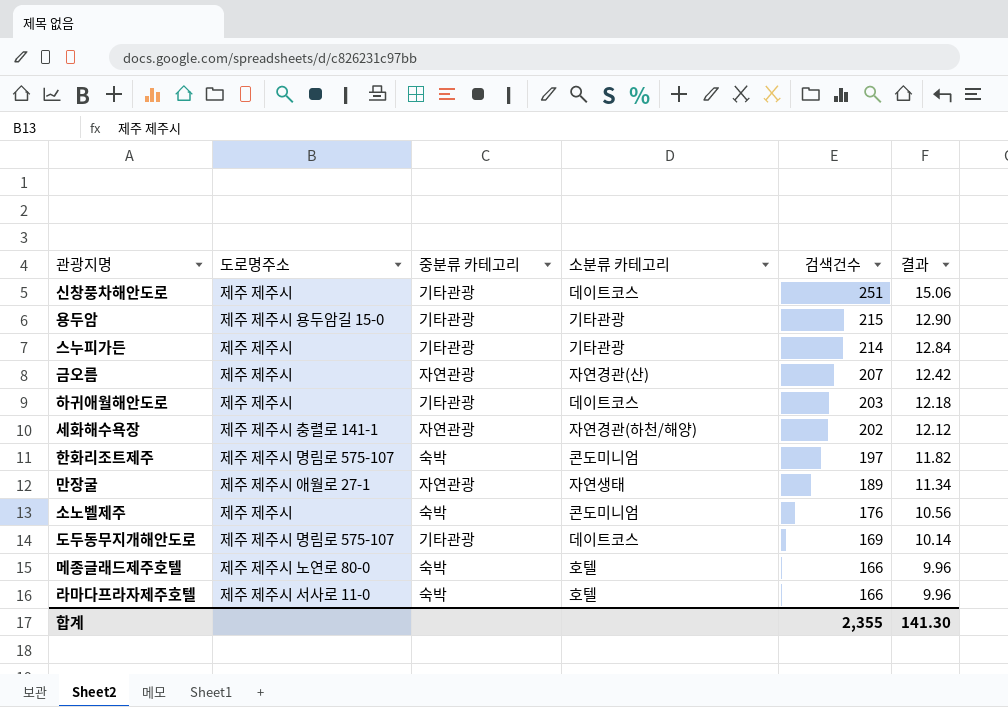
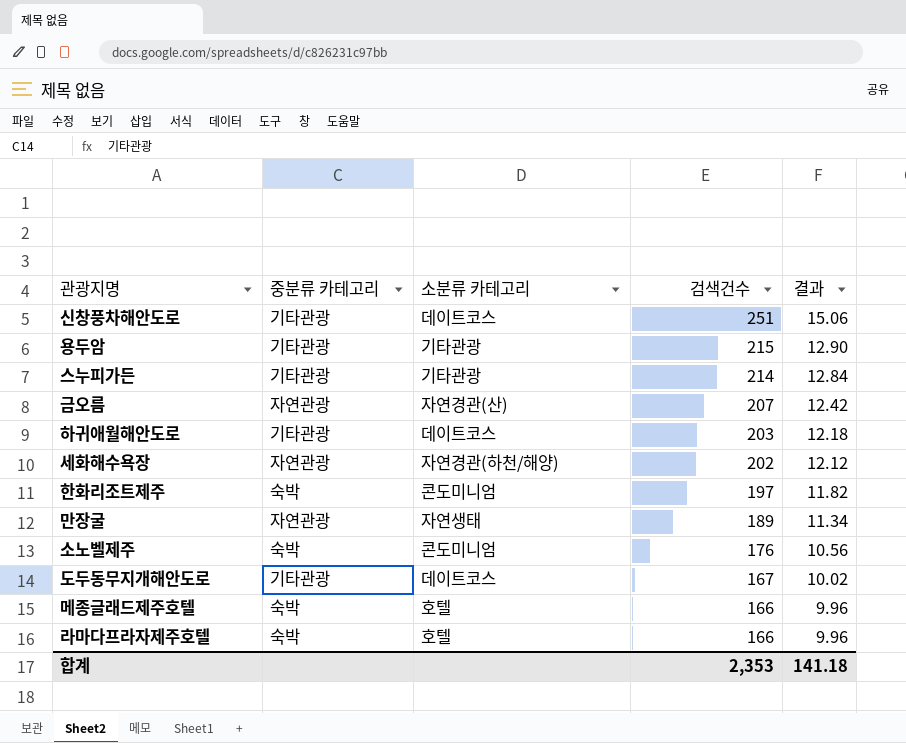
column 도로명주소 | position: 2 -> none
도두동무지개해안도로 | 검색건수: 169 -> 167
도두동무지개해안도로 | 결과: 10.14 -> 10.02
합계 | 검색건수: 2,355 -> 2,353
합계 | 결과: 141.30 -> 141.18

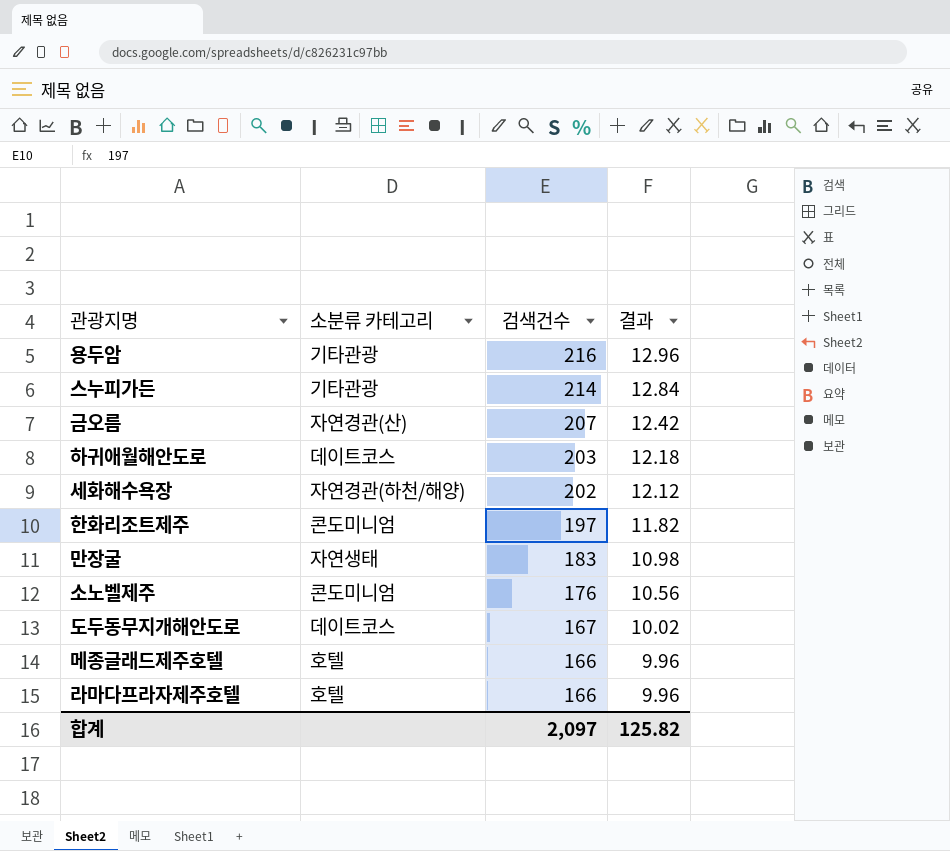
column 중분류 카테고리 | position: 2 -> none
row 신창풍차해안도로: 기타관광 | 데이트코스 | 251 | 15.06 -> none
용두암 | 검색건수: 215 -> 216
용두암 | 결과: 12.90 -> 12.96
만장굴 | 검색건수: 189 -> 183
만장굴 | 결과: 11.34 -> 10.98
합계 | 검색건수: 2,353 -> 2,097
합계 | 결과: 141.18 -> 125.82

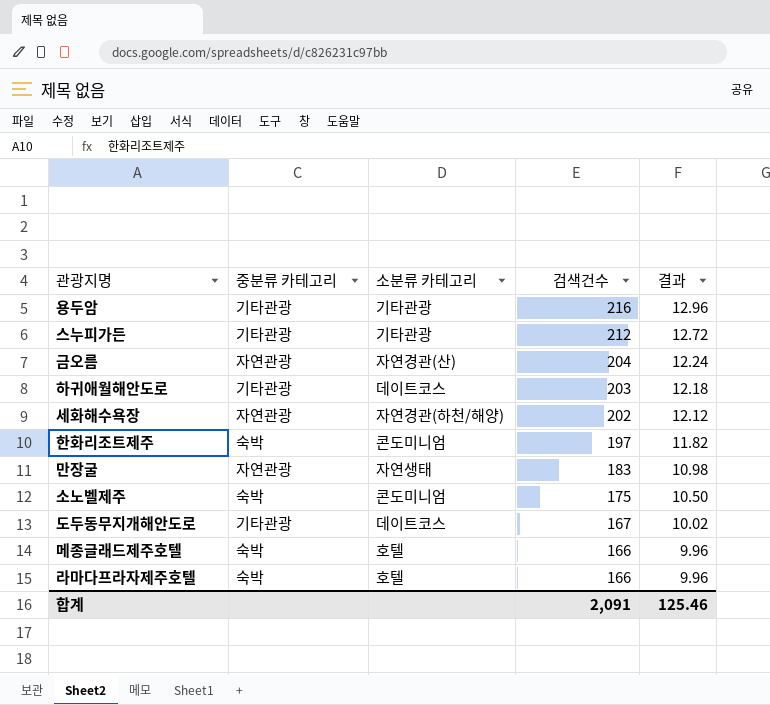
column 중분류 카테고리 | position: none -> 2
스누피가든 | 검색건수: 214 -> 212
스누피가든 | 결과: 12.84 -> 12.72
금오름 | 검색건수: 207 -> 204
금오름 | 결과: 12.42 -> 12.24
소노벨제주 | 검색건수: 176 -> 175
소노벨제주 | 결과: 10.56 -> 10.50
합계 | 검색건수: 2,097 -> 2,091
합계 | 결과: 125.82 -> 125.46

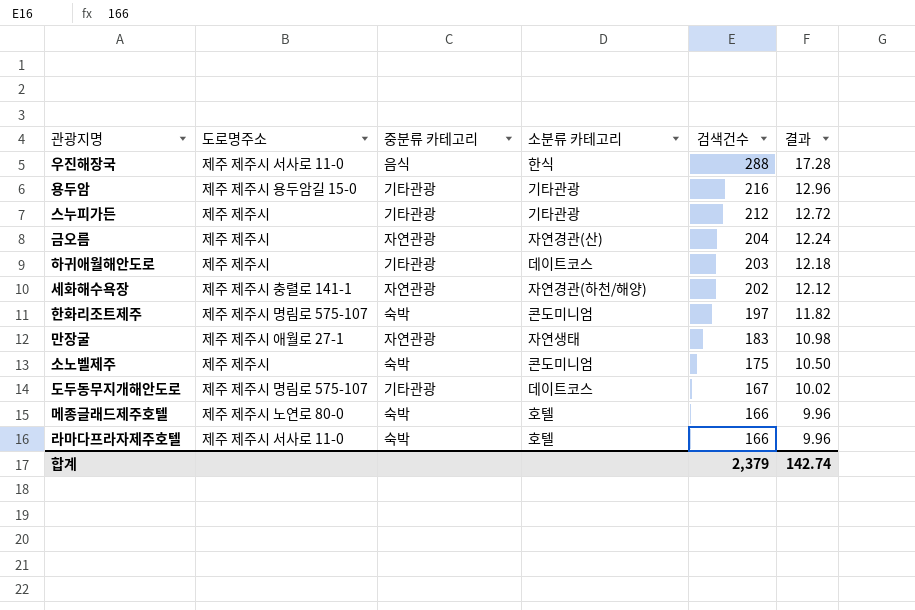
column 도로명주소 | position: none -> 2
row 우진해장국: none -> 제주 제주시 서사로 11-0 | 음식 | 한식 | 288 | 17.28
합계 | 검색건수: 2,091 -> 2,379
합계 | 결과: 125.46 -> 142.74

